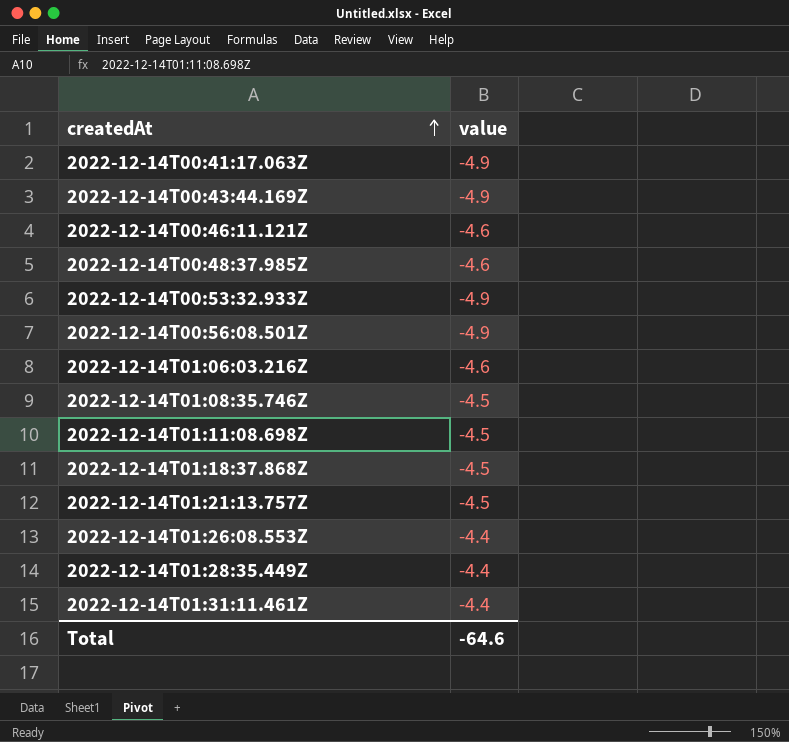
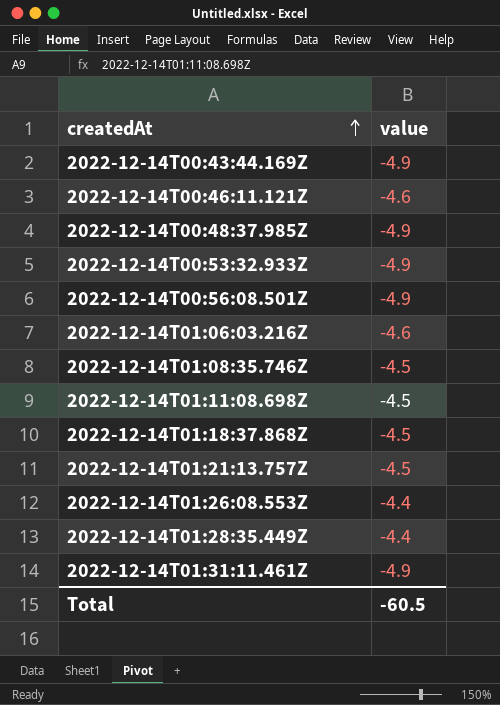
row 2022-12-14T00:41:17.063Z: -4.9 -> none
2022-12-14T00:48:37.985Z | value: -4.6 -> -4.9
2022-12-14T01:31:11.461Z | value: -4.4 -> -4.9
Total | value: -64.6 -> -60.5

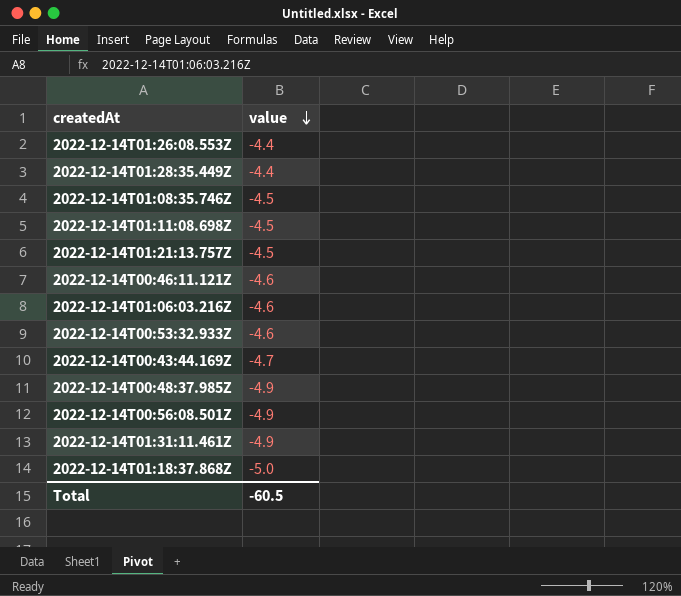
row order: createdAt ascending -> value descending
2022-12-14T00:53:32.933Z | value: -4.9 -> -4.6
2022-12-14T00:43:44.169Z | value: -4.9 -> -4.7
2022-12-14T01:18:37.868Z | value: -4.5 -> -5.0

